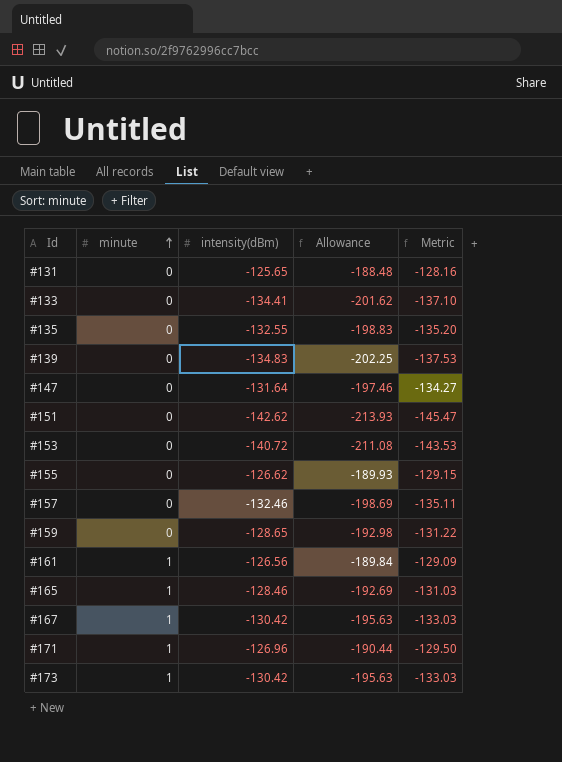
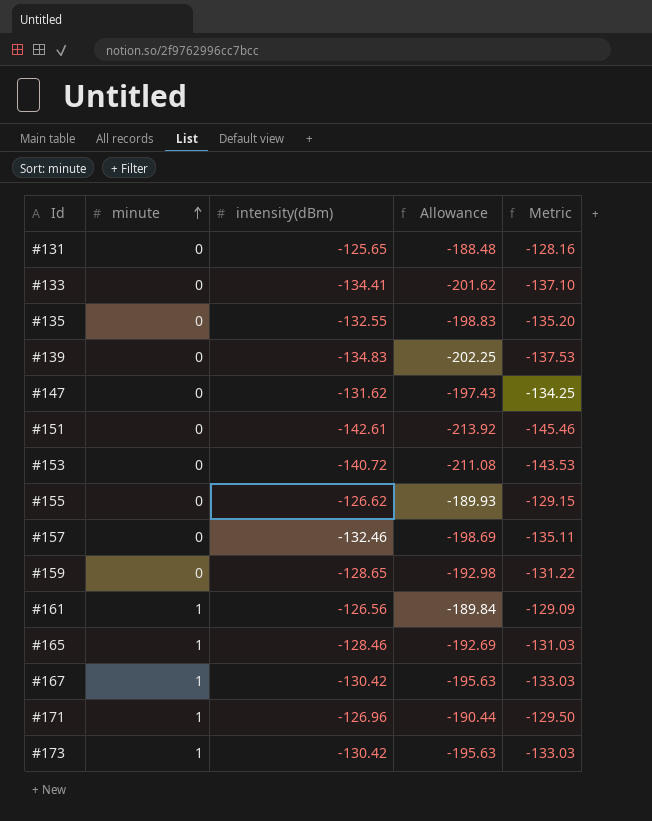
#147 | intensity(dBm): -131.64 -> -131.62
#147 | Allowance: -197.46 -> -197.43
#147 | Metric: -134.27 -> -134.25
#151 | intensity(dBm): -142.62 -> -142.61
#151 | Allowance: -213.93 -> -213.92
#151 | Metric: -145.47 -> -145.46

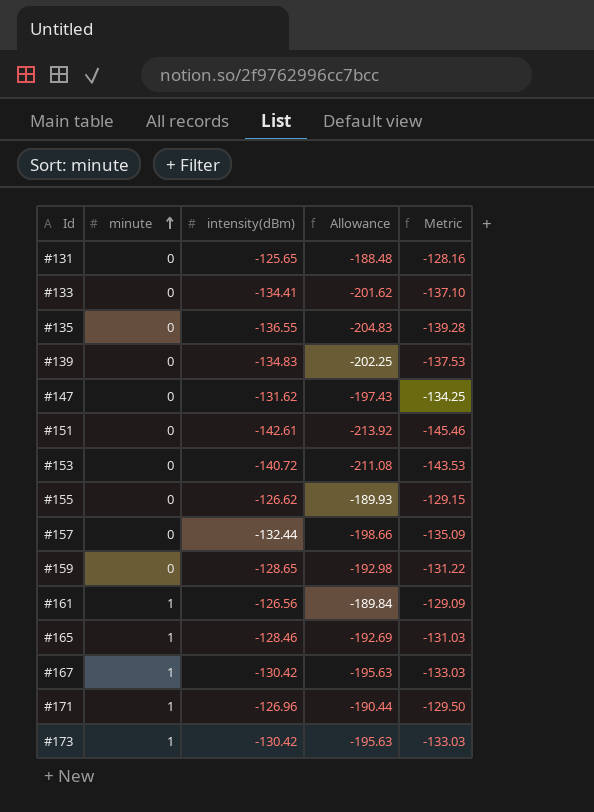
#135 | intensity(dBm): -132.55 -> -136.55
#135 | Allowance: -198.83 -> -204.83
#135 | Metric: -135.20 -> -139.28
#157 | intensity(dBm): -132.46 -> -132.44
#157 | Allowance: -198.69 -> -198.66
#157 | Metric: -135.11 -> -135.09

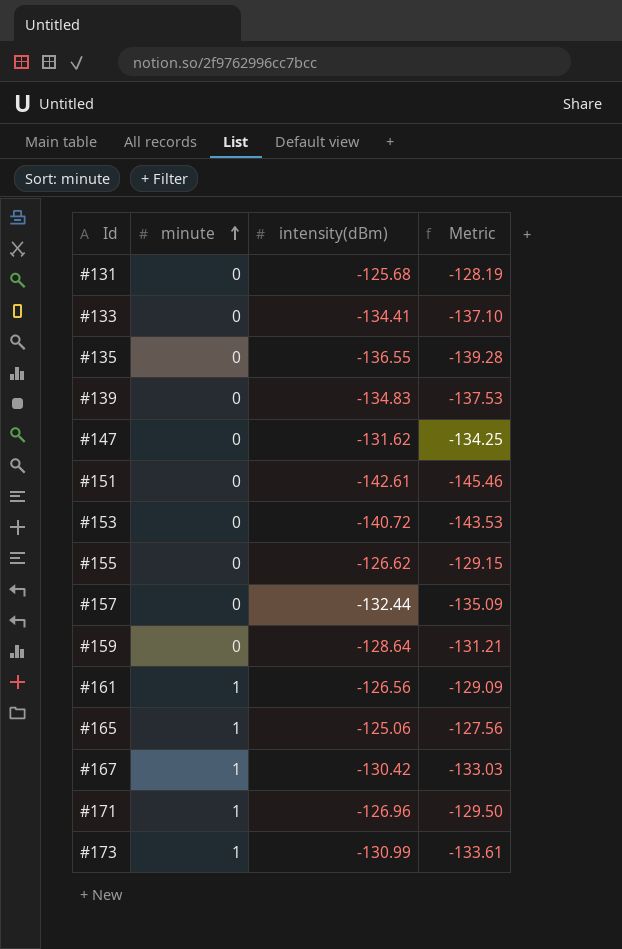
column Allowance | formula: [intensity(dBm)] * 1.5 -> none
#131 | intensity(dBm): -125.65 -> -125.68
#131 | Metric: -128.16 -> -128.19
#159 | intensity(dBm): -128.65 -> -128.64
#159 | Metric: -131.22 -> -131.21
#165 | intensity(dBm): -128.46 -> -125.06
#165 | Metric: -131.03 -> -127.56
#173 | intensity(dBm): -130.42 -> -130.99
#173 | Metric: -133.03 -> -133.61

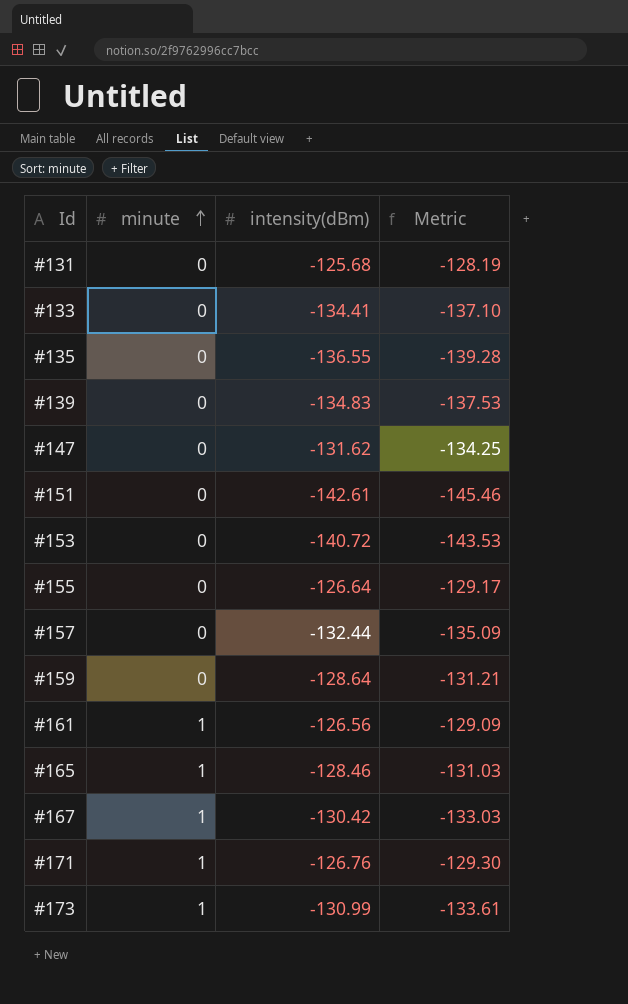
#155 | intensity(dBm): -126.62 -> -126.64
#155 | Metric: -129.15 -> -129.17
#165 | intensity(dBm): -125.06 -> -128.46
#165 | Metric: -127.56 -> -131.03
#171 | intensity(dBm): -126.96 -> -126.76
#171 | Metric: -129.50 -> -129.30

